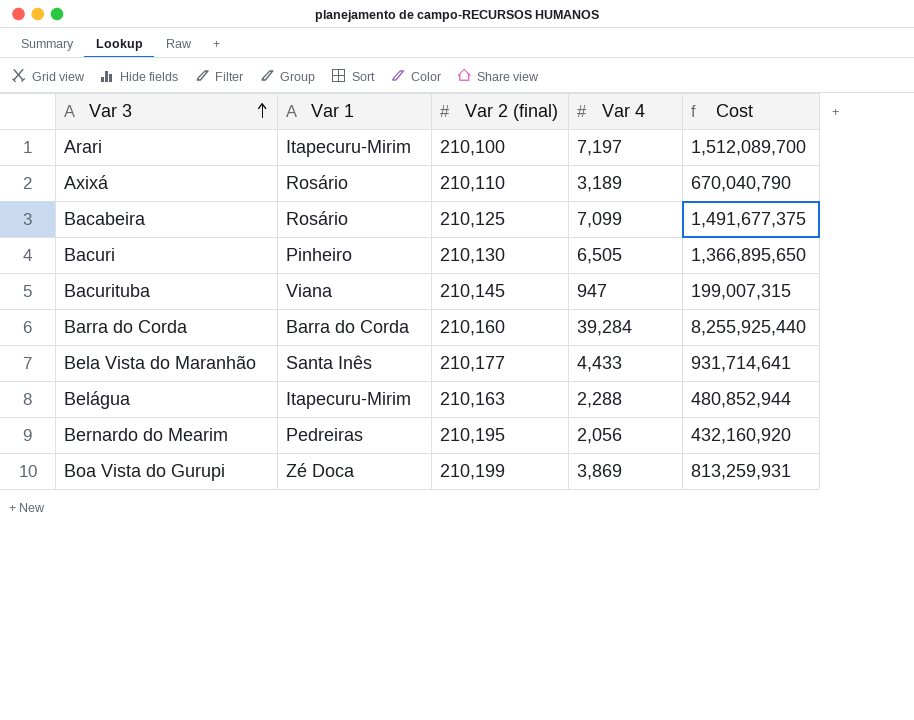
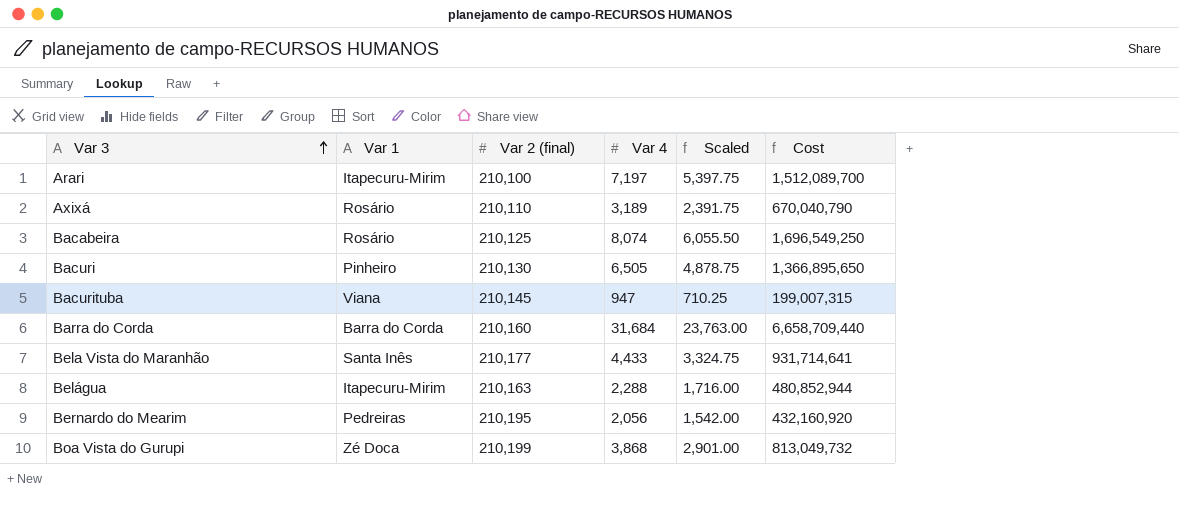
column Scaled | formula: none -> [Var 4] * 0.75
Bacabeira | Var 4: 7,099 -> 8,074
Bacabeira | Cost: 1,491,677,375 -> 1,696,549,250
Barra do Corda | Var 4: 39,284 -> 31,684
Barra do Corda | Cost: 8,255,925,440 -> 6,658,709,440
Boa Vista do Gurupi | Var 4: 3,869 -> 3,868
Boa Vista do Gurupi | Cost: 813,259,931 -> 813,049,732

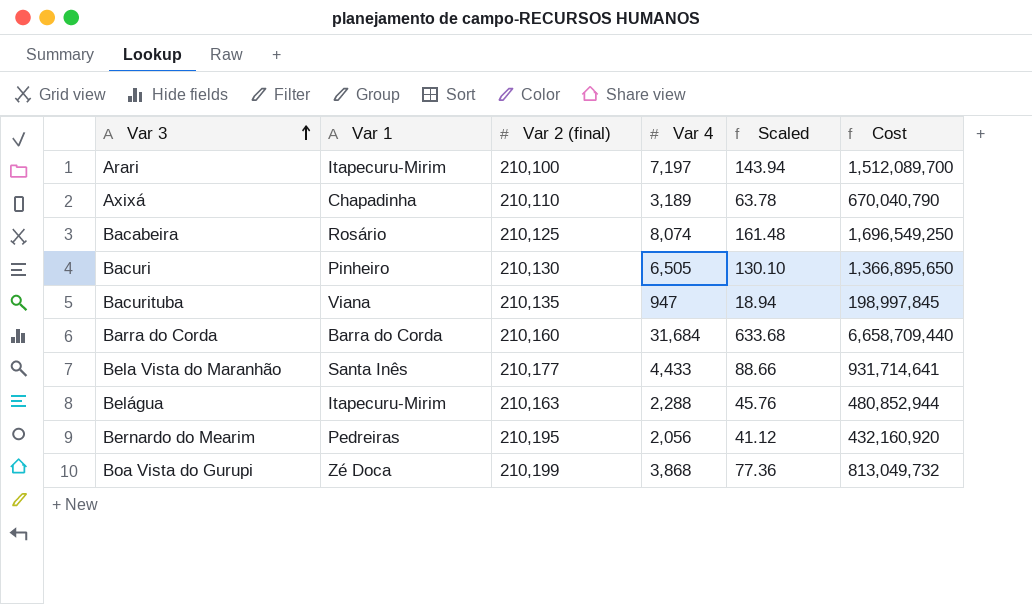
column Scaled | formula: [Var 4] * 0.75 -> [Var 4] * 0.02
Axixá | Var 1: Rosário -> Chapadinha
Bacurituba | Var 2 (final): 210,145 -> 210,135
Bacurituba | Cost: 199,007,315 -> 198,997,845

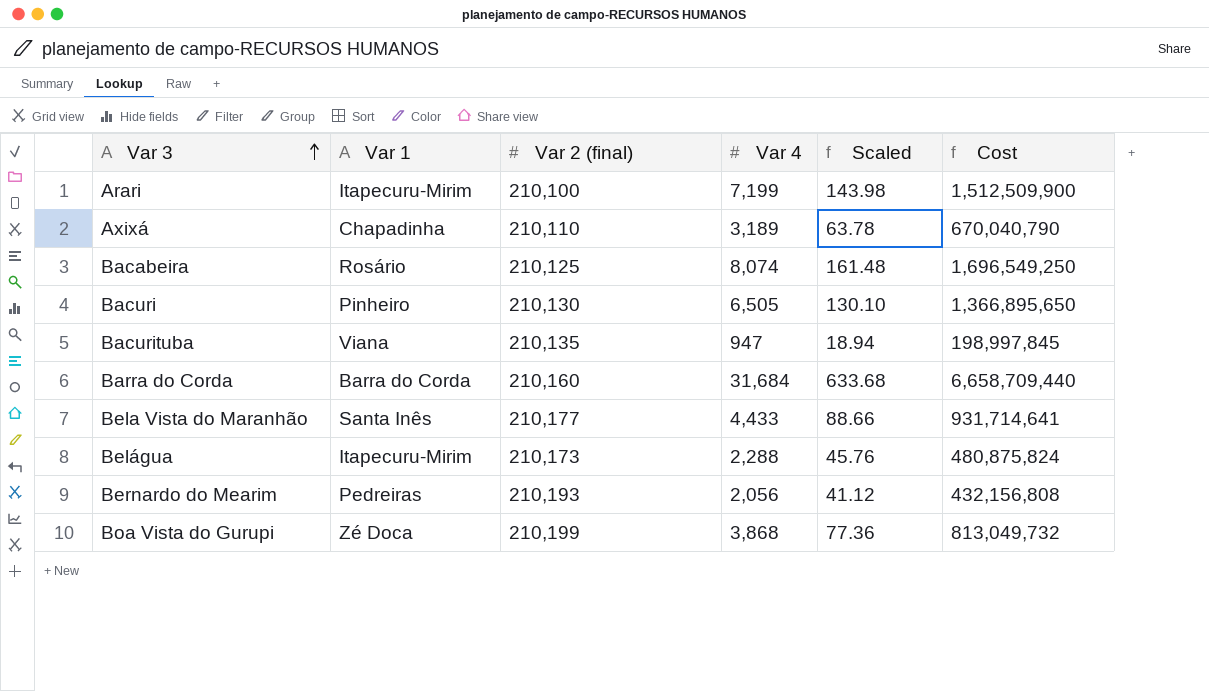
Arari | Var 4: 7,197 -> 7,199
Arari | Scaled: 143.94 -> 143.98
Arari | Cost: 1,512,089,700 -> 1,512,509,900
Belágua | Var 2 (final): 210,163 -> 210,173
Belágua | Cost: 480,852,944 -> 480,875,824
Bernardo do Mearim | Var 2 (final): 210,195 -> 210,193
Bernardo do Mearim | Cost: 432,160,920 -> 432,156,808

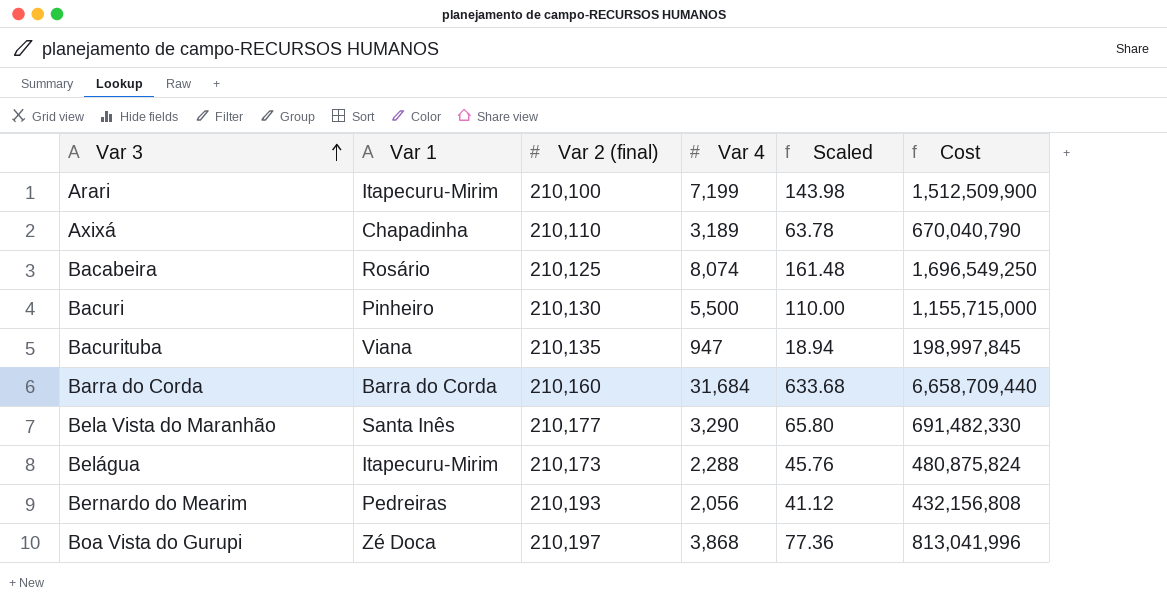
Bacuri | Var 4: 6,505 -> 5,500
Bacuri | Scaled: 130.10 -> 110.00
Bacuri | Cost: 1,366,895,650 -> 1,155,715,000
Bela Vista do Maranhão | Var 4: 4,433 -> 3,290
Bela Vista do Maranhão | Scaled: 88.66 -> 65.80
Bela Vista do Maranhão | Cost: 931,714,641 -> 691,482,330
Boa Vista do Gurupi | Var 2 (final): 210,199 -> 210,197
Boa Vista do Gurupi | Cost: 813,049,732 -> 813,041,996

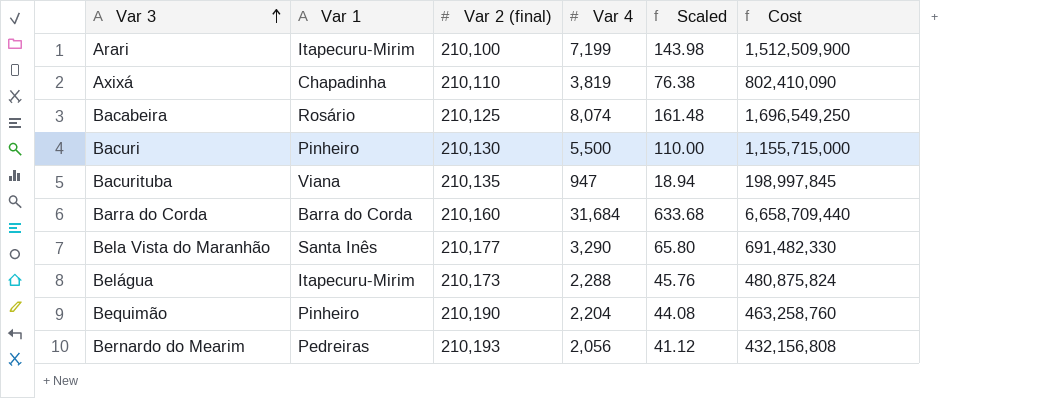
row Boa Vista do Gurupi: Zé Doca | 210,197 | 3,868 | 77.36 | 813,041,996 -> none
Axixá | Var 4: 3,189 -> 3,819
Axixá | Scaled: 63.78 -> 76.38
Axixá | Cost: 670,040,790 -> 802,410,090
row Bequimão: none -> Pinheiro | 210,190 | 2,204 | 44.08 | 463,258,760

